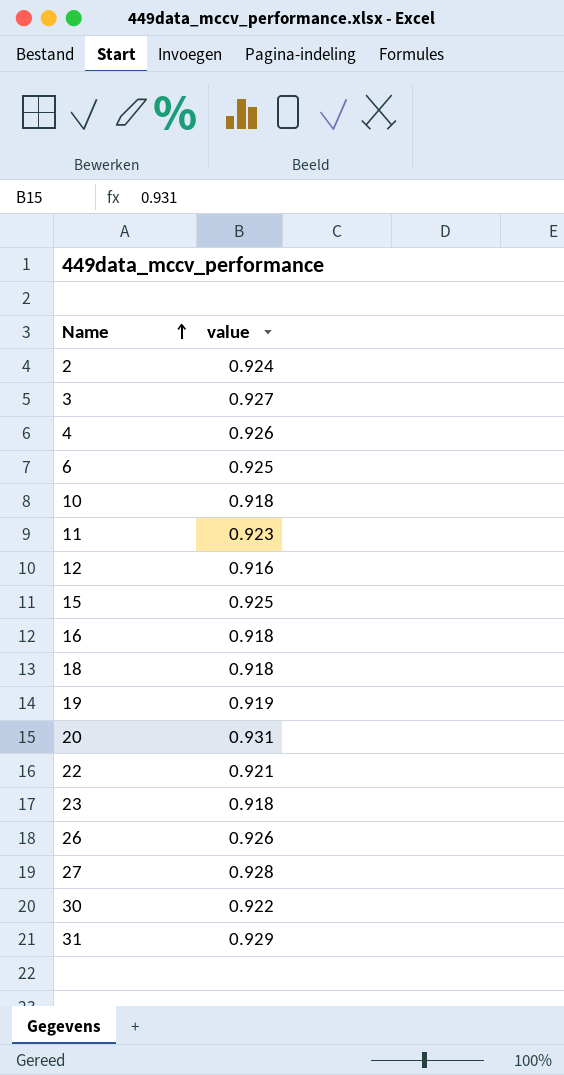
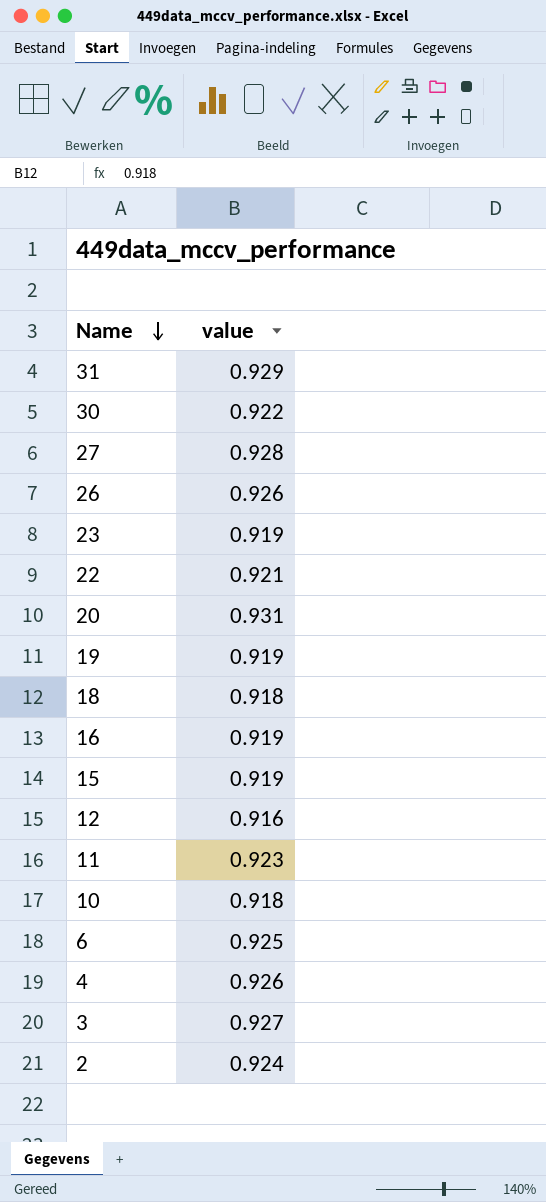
row order: Name ascending -> Name descending
23 | value: 0.918 -> 0.919
16 | value: 0.918 -> 0.919
15 | value: 0.925 -> 0.919

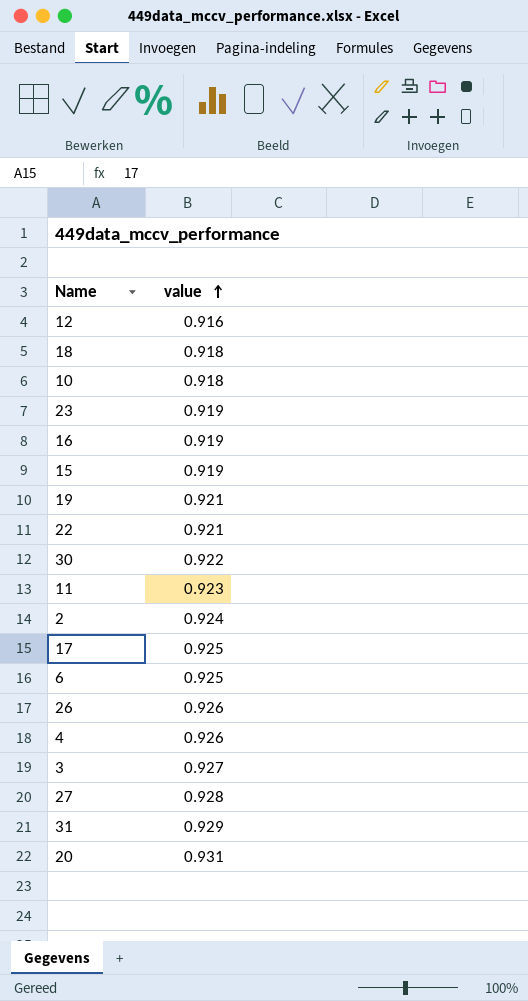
row order: Name descending -> value ascending
19 | value: 0.919 -> 0.921
row 17: none -> 0.925

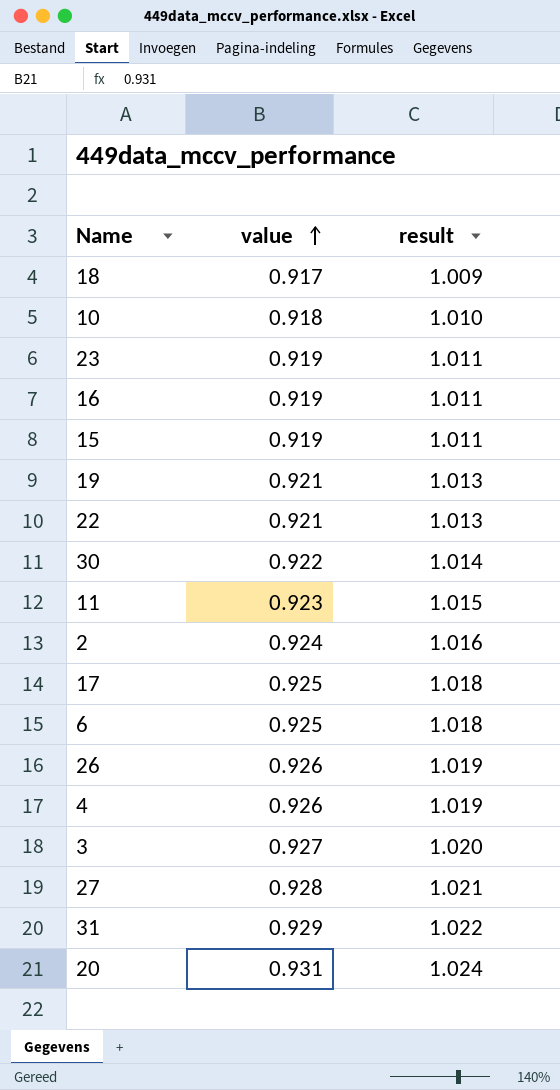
column result | formula: none -> [value] * 1.1
row 12: 0.916 -> none
18 | value: 0.918 -> 0.917

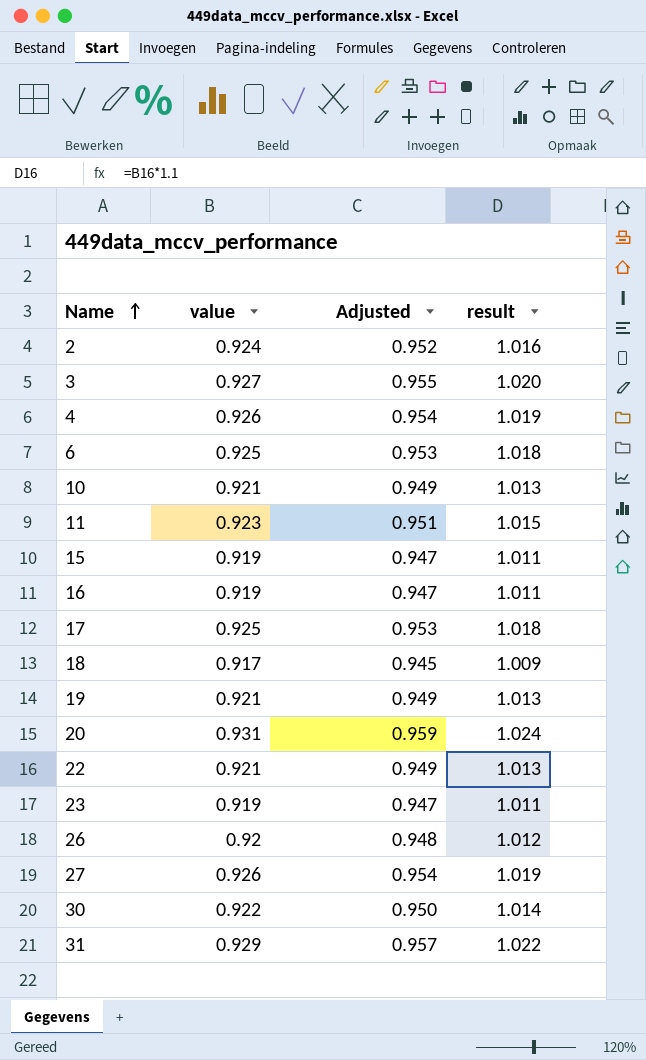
row order: value ascending -> Name ascending
column Adjusted | formula: none -> [value] * 1.03
10 | value: 0.918 -> 0.921
10 | result: 1.010 -> 1.013
26 | value: 0.926 -> 0.92
26 | result: 1.019 -> 1.012
27 | value: 0.928 -> 0.926
27 | result: 1.021 -> 1.019

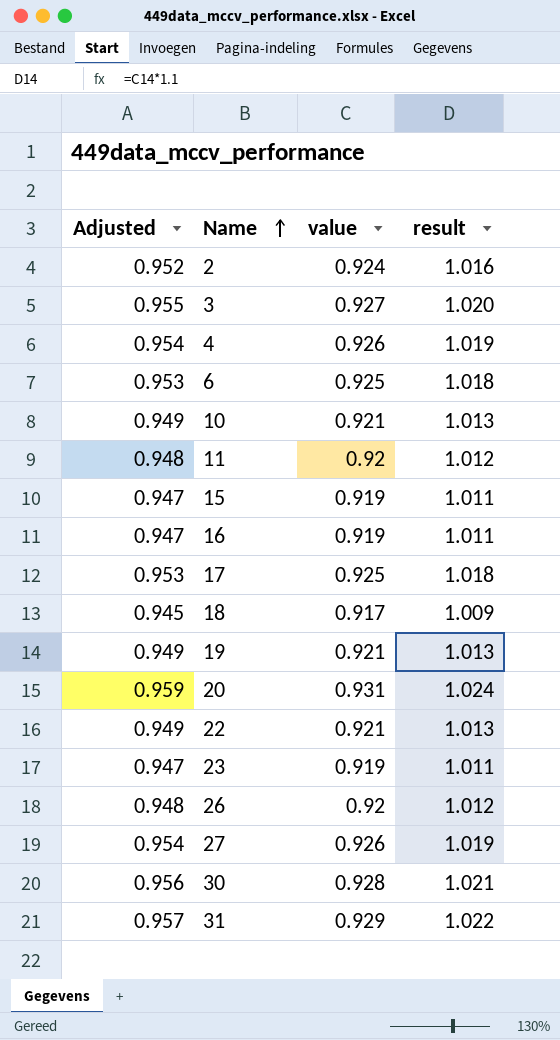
column Adjusted | position: 3 -> 1
11 | Adjusted: 0.951 -> 0.948
11 | value: 0.923 -> 0.92
11 | result: 1.015 -> 1.012
30 | Adjusted: 0.950 -> 0.956
30 | value: 0.922 -> 0.928
30 | result: 1.014 -> 1.021

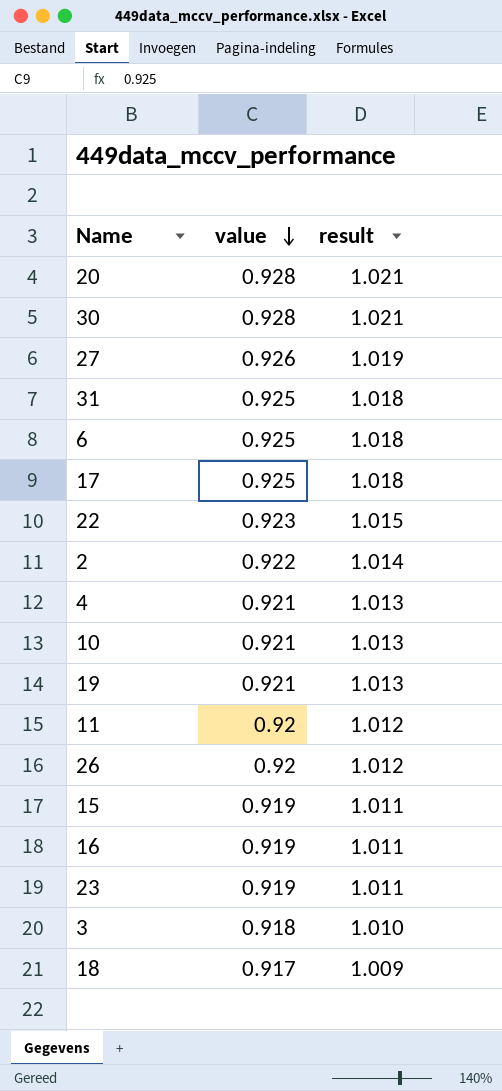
row order: Name ascending -> value descending
column Adjusted | formula: [value] * 1.03 -> none
20 | value: 0.931 -> 0.928
20 | result: 1.024 -> 1.021
31 | value: 0.929 -> 0.925
31 | result: 1.022 -> 1.018
22 | value: 0.921 -> 0.923
22 | result: 1.013 -> 1.015
2 | value: 0.924 -> 0.922
2 | result: 1.016 -> 1.014
4 | value: 0.926 -> 0.921
4 | result: 1.019 -> 1.013
3 | value: 0.927 -> 0.918
3 | result: 1.020 -> 1.010

